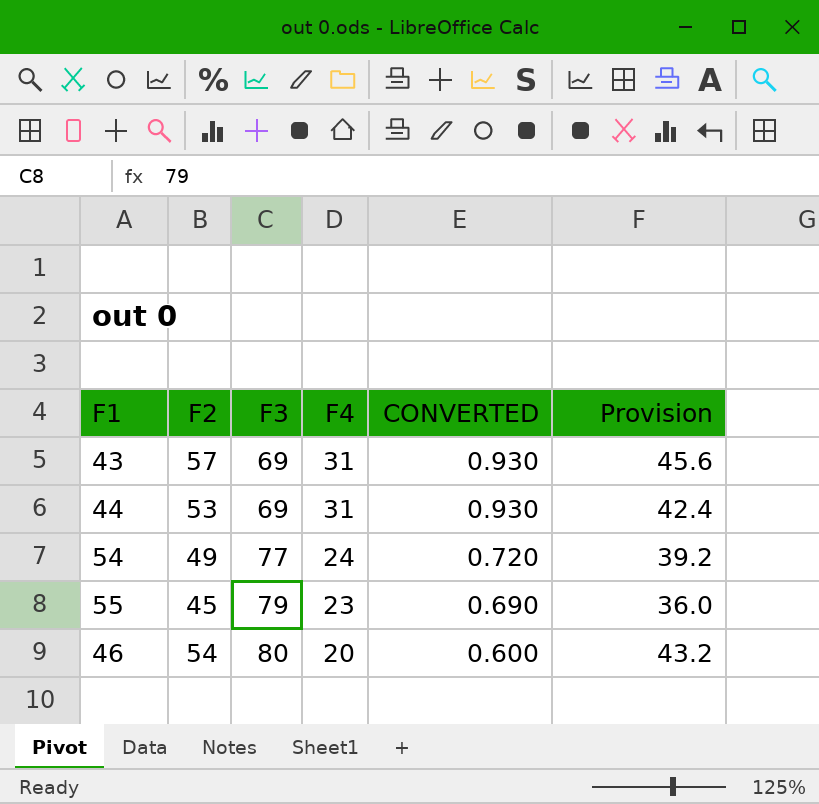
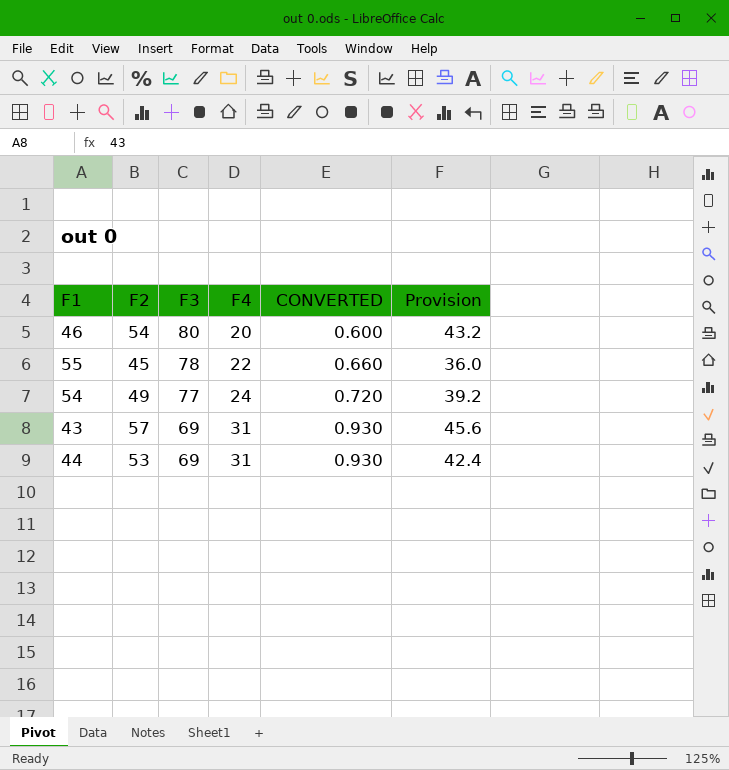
row order: F3 ascending -> F3 descending
55 | F3: 79 -> 78
55 | F4: 23 -> 22
55 | CONVERTED: 0.690 -> 0.660

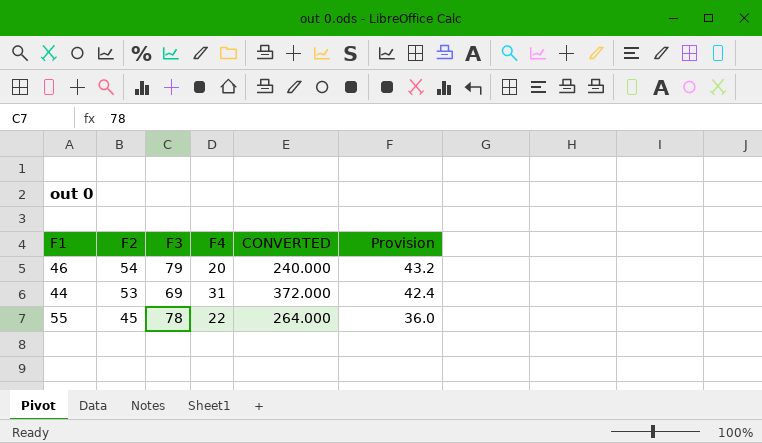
row order: F3 descending -> F2 descending
column CONVERTED | formula: [F4] * 0.03 -> [F4] * 12
row 54: 49 | 77 | 24 | 0.720 | 39.2 -> none
row 43: 57 | 69 | 31 | 0.930 | 45.6 -> none
46 | F3: 80 -> 79

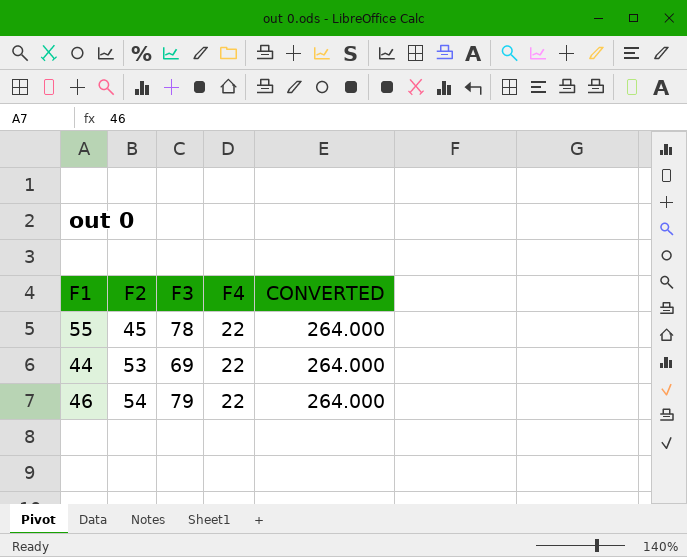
row order: F2 descending -> F2 ascending
column Provision | formula: [F2] * 0.8 -> none
44 | F4: 31 -> 22
44 | CONVERTED: 372.000 -> 264.000
46 | F4: 20 -> 22
46 | CONVERTED: 240.000 -> 264.000

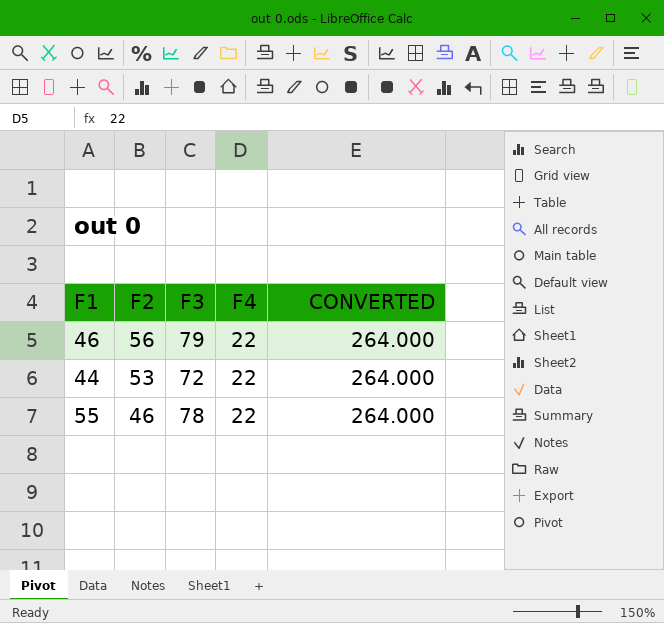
row order: F2 ascending -> F2 descending
46 | F2: 54 -> 56
44 | F3: 69 -> 72
55 | F2: 45 -> 46

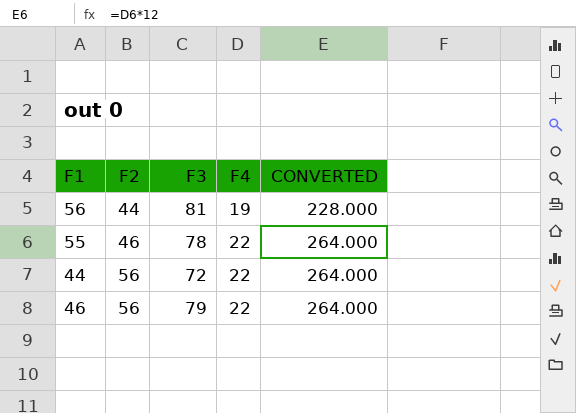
row order: F2 descending -> F2 ascending
row 56: none -> 44 | 81 | 19 | 228.000
44 | F2: 53 -> 56

